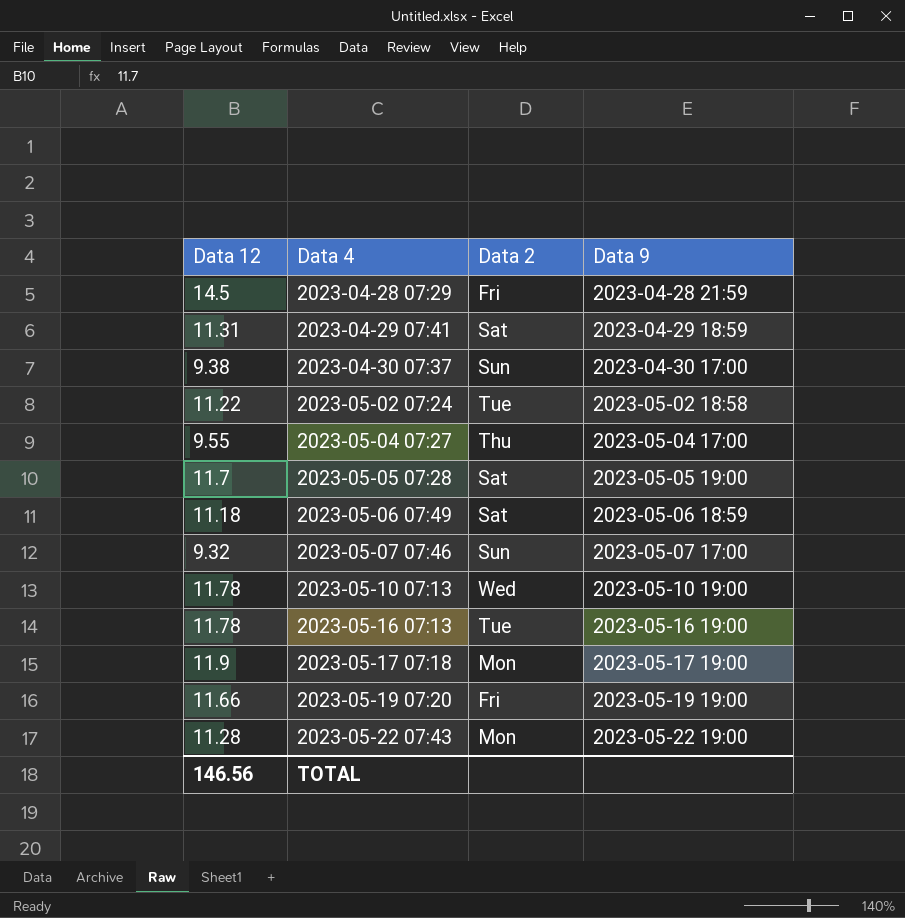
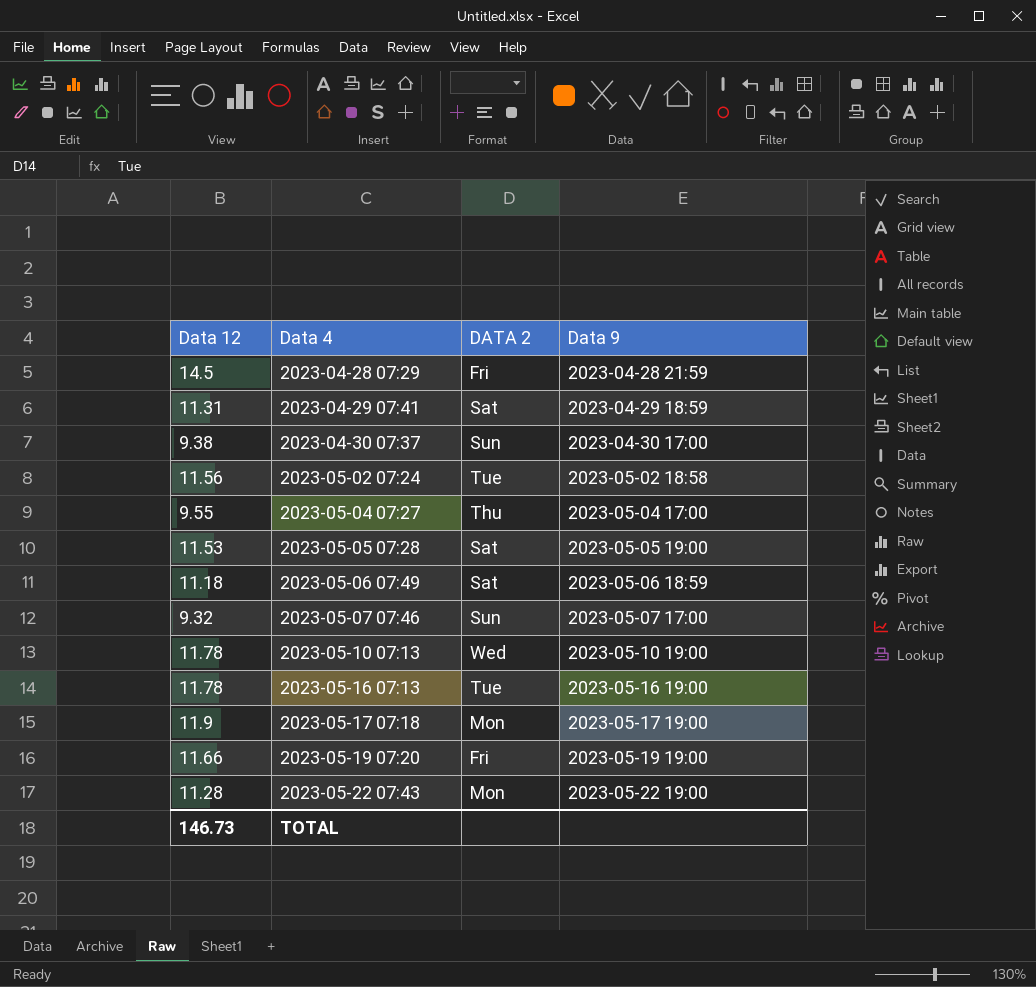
column name: Data 2 -> DATA 2
2023-05-02 07:24 | Data 12: 11.22 -> 11.56
2023-05-05 07:28 | Data 12: 11.7 -> 11.53
TOTAL | Data 12: 146.56 -> 146.73

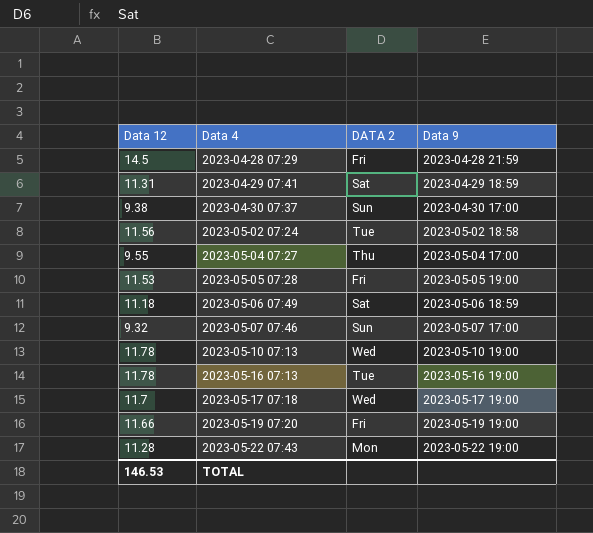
2023-05-05 07:28 | DATA 2: Sat -> Fri
2023-05-17 07:18 | Data 12: 11.9 -> 11.7
2023-05-17 07:18 | DATA 2: Mon -> Wed
TOTAL | Data 12: 146.73 -> 146.53

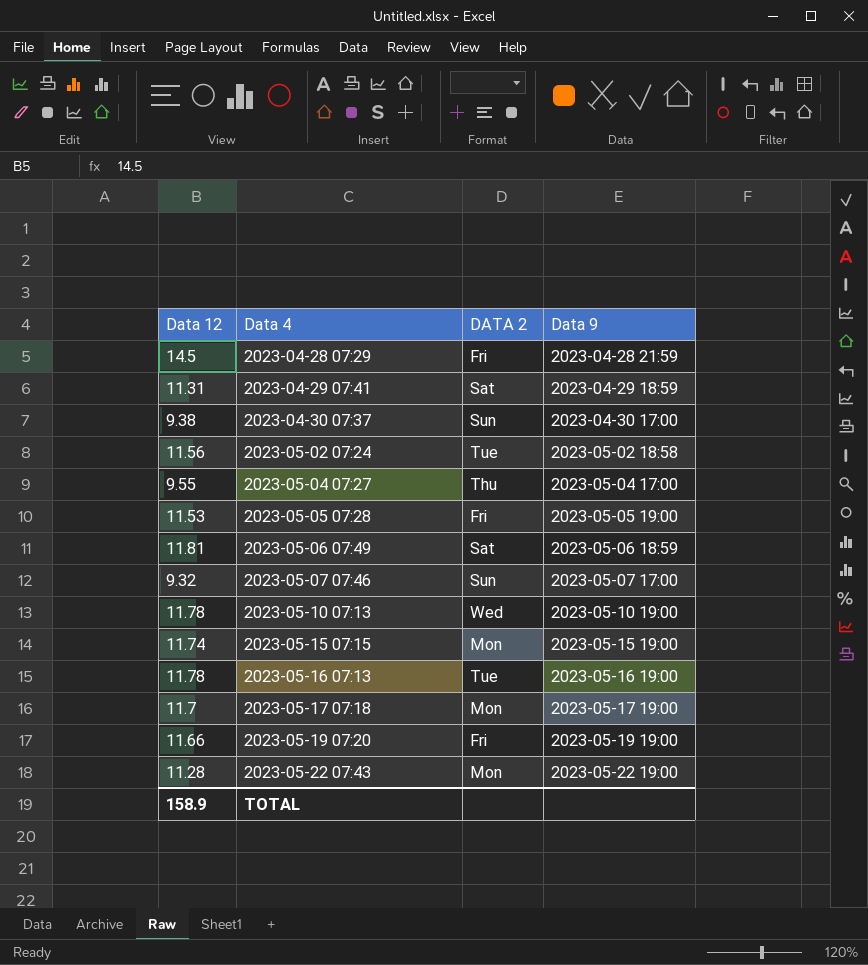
2023-05-06 07:49 | Data 12: 11.18 -> 11.81
row 2023-05-15 07:15: none -> 11.74 | Mon | 2023-05-15 19:00
2023-05-17 07:18 | DATA 2: Wed -> Mon
TOTAL | Data 12: 146.53 -> 158.9

